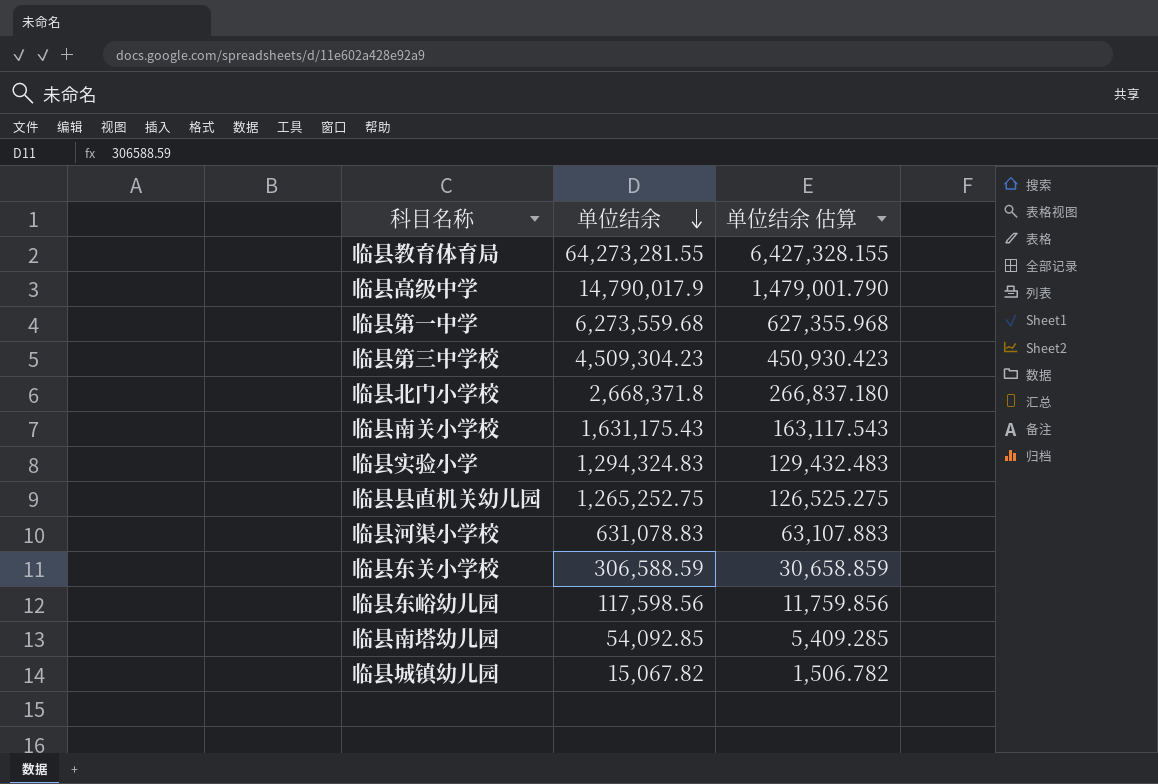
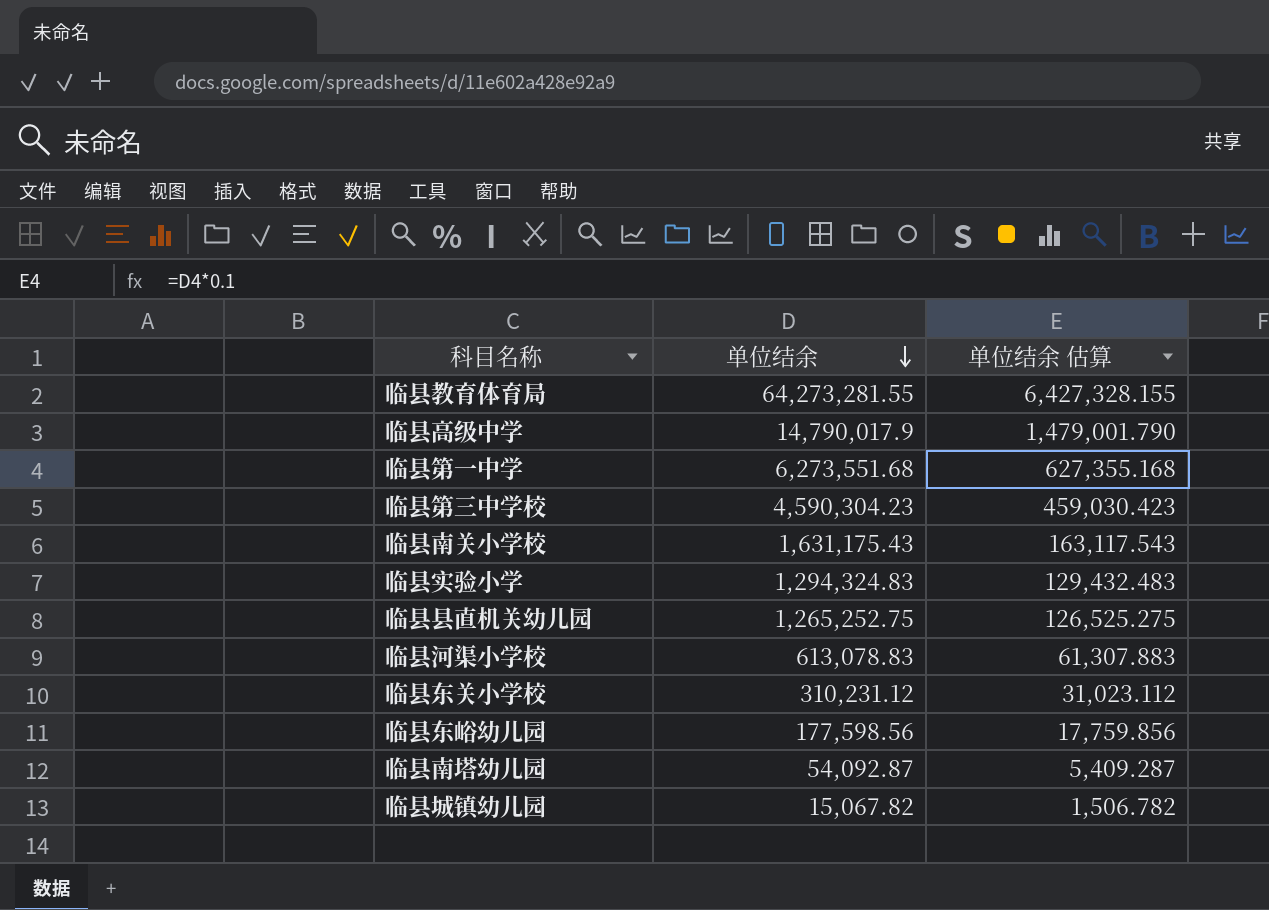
row 临县北门小学校: 2,668,371.8 | 266,837.180 -> none
临县第一中学 | 单位结余: 6,273,559.68 -> 6,273,551.68
临县第一中学 | 单位结余 估算: 627,355.968 -> 627,355.168
临县第三中学校 | 单位结余: 4,509,304.23 -> 4,590,304.23
临县第三中学校 | 单位结余 估算: 450,930.423 -> 459,030.423
临县河渠小学校 | 单位结余: 631,078.83 -> 613,078.83
临县河渠小学校 | 单位结余 估算: 63,107.883 -> 61,307.883
临县东关小学校 | 单位结余: 306,588.59 -> 310,231.12
临县东关小学校 | 单位结余 估算: 30,658.859 -> 31,023.112
临县东峪幼儿园 | 单位结余: 117,598.56 -> 177,598.56
临县东峪幼儿园 | 单位结余 估算: 11,759.856 -> 17,759.856
临县南塔幼儿园 | 单位结余: 54,092.85 -> 54,092.87
临县南塔幼儿园 | 单位结余 估算: 5,409.285 -> 5,409.287

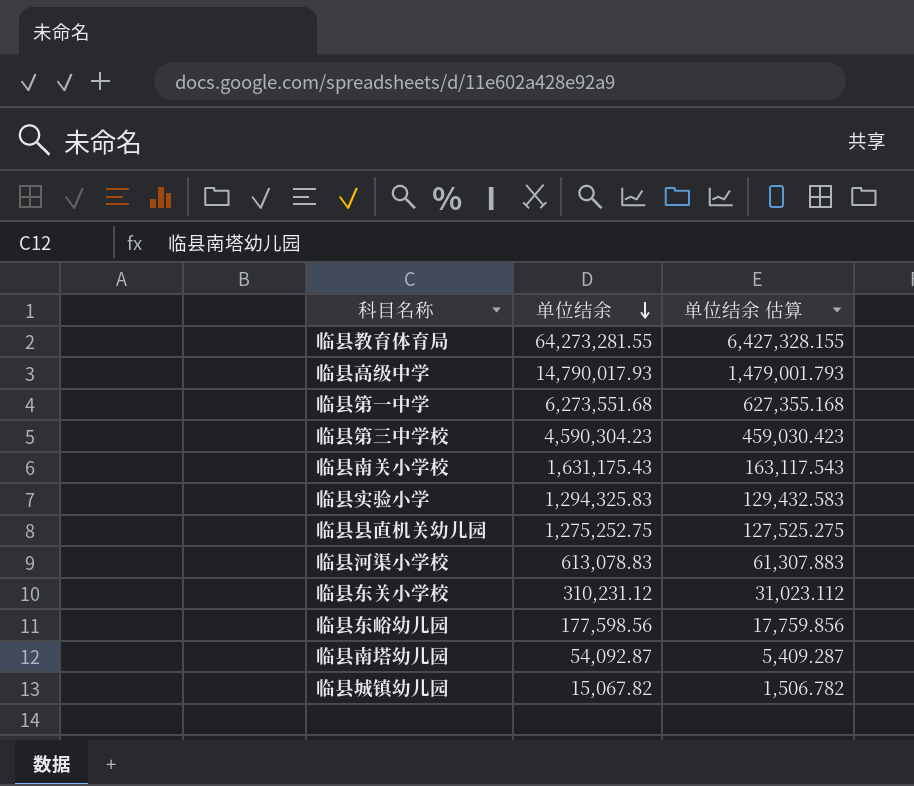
临县高级中学 | 单位结余: 14,790,017.9 -> 14,790,017.93
临县高级中学 | 单位结余 估算: 1,479,001.790 -> 1,479,001.793
临县实验小学 | 单位结余: 1,294,324.83 -> 1,294,325.83
临县实验小学 | 单位结余 估算: 129,432.483 -> 129,432.583
临县县直机关幼儿园 | 单位结余: 1,265,252.75 -> 1,275,252.75
临县县直机关幼儿园 | 单位结余 估算: 126,525.275 -> 127,525.275

